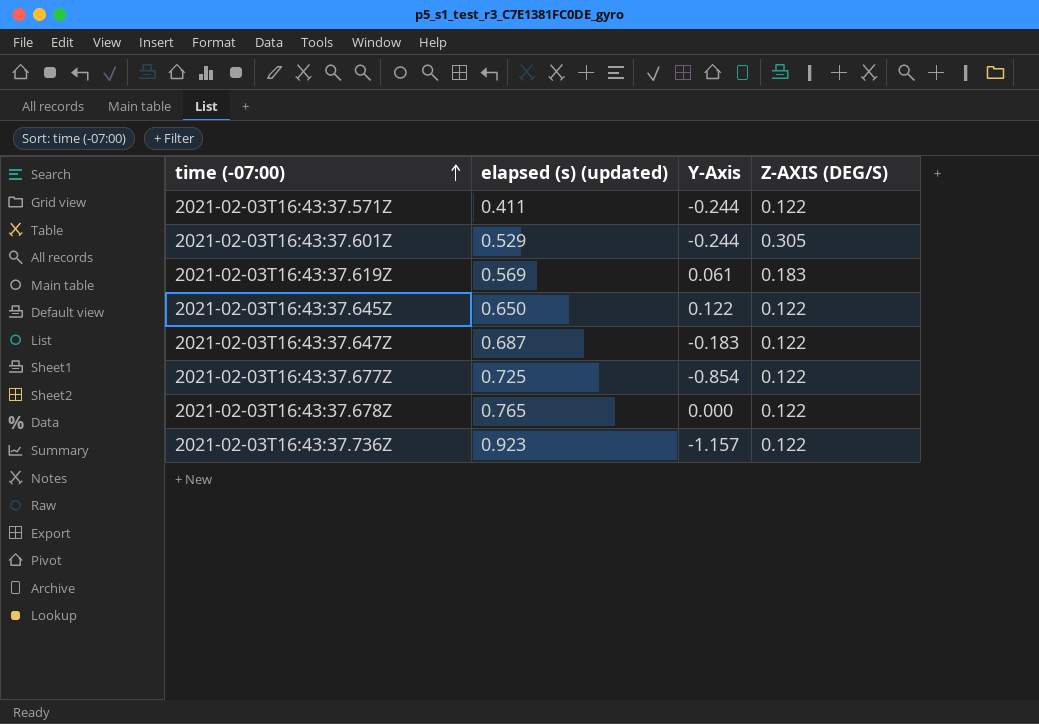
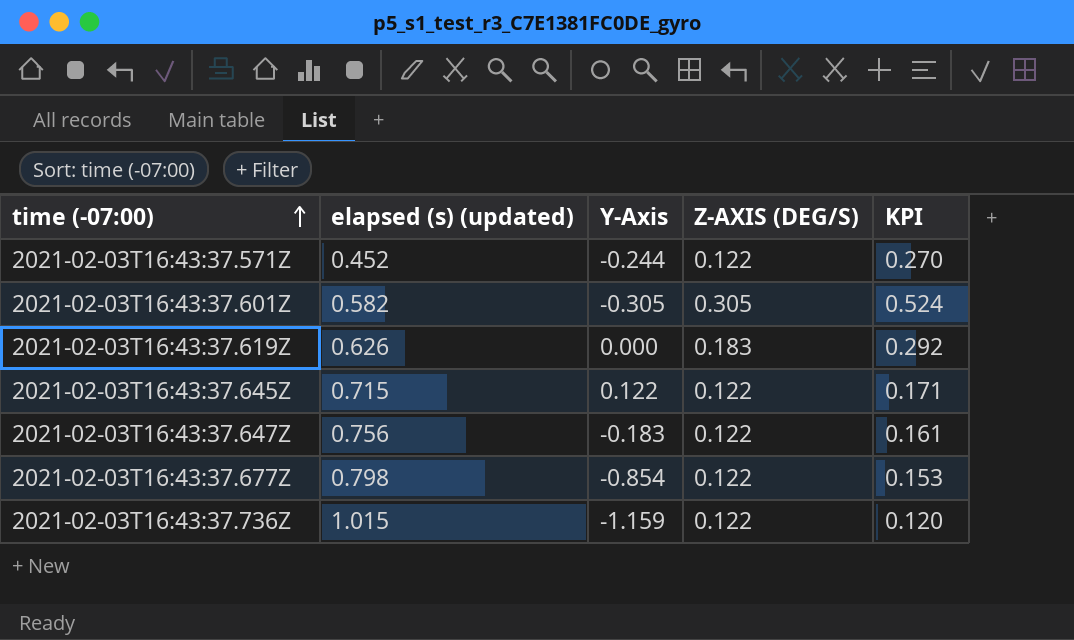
column KPI | formula: none -> [Z-AXIS (DEG/S)] / [elapsed (s) (updated)]
row 2021-02-03T16:43:37.678Z: 0.765 | 0.000 | 0.122 -> none
2021-02-03T16:43:37.571Z | elapsed (s) (updated): 0.411 -> 0.452
2021-02-03T16:43:37.601Z | elapsed (s) (updated): 0.529 -> 0.582
2021-02-03T16:43:37.601Z | Y-Axis: -0.244 -> -0.305
2021-02-03T16:43:37.619Z | elapsed (s) (updated): 0.569 -> 0.626
2021-02-03T16:43:37.619Z | Y-Axis: 0.061 -> 0.000
2021-02-03T16:43:37.645Z | elapsed (s) (updated): 0.650 -> 0.715
2021-02-03T16:43:37.647Z | elapsed (s) (updated): 0.687 -> 0.756
2021-02-03T16:43:37.677Z | elapsed (s) (updated): 0.725 -> 0.798
2021-02-03T16:43:37.736Z | elapsed (s) (updated): 0.923 -> 1.015
2021-02-03T16:43:37.736Z | Y-Axis: -1.157 -> -1.159

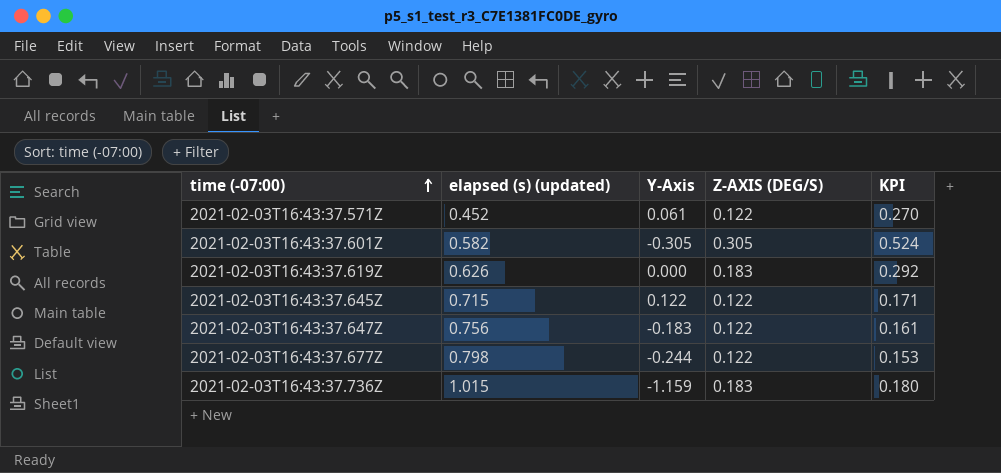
2021-02-03T16:43:37.571Z | Y-Axis: -0.244 -> 0.061
2021-02-03T16:43:37.677Z | Y-Axis: -0.854 -> -0.244
2021-02-03T16:43:37.736Z | Z-AXIS (DEG/S): 0.122 -> 0.183
2021-02-03T16:43:37.736Z | KPI: 0.120 -> 0.180

